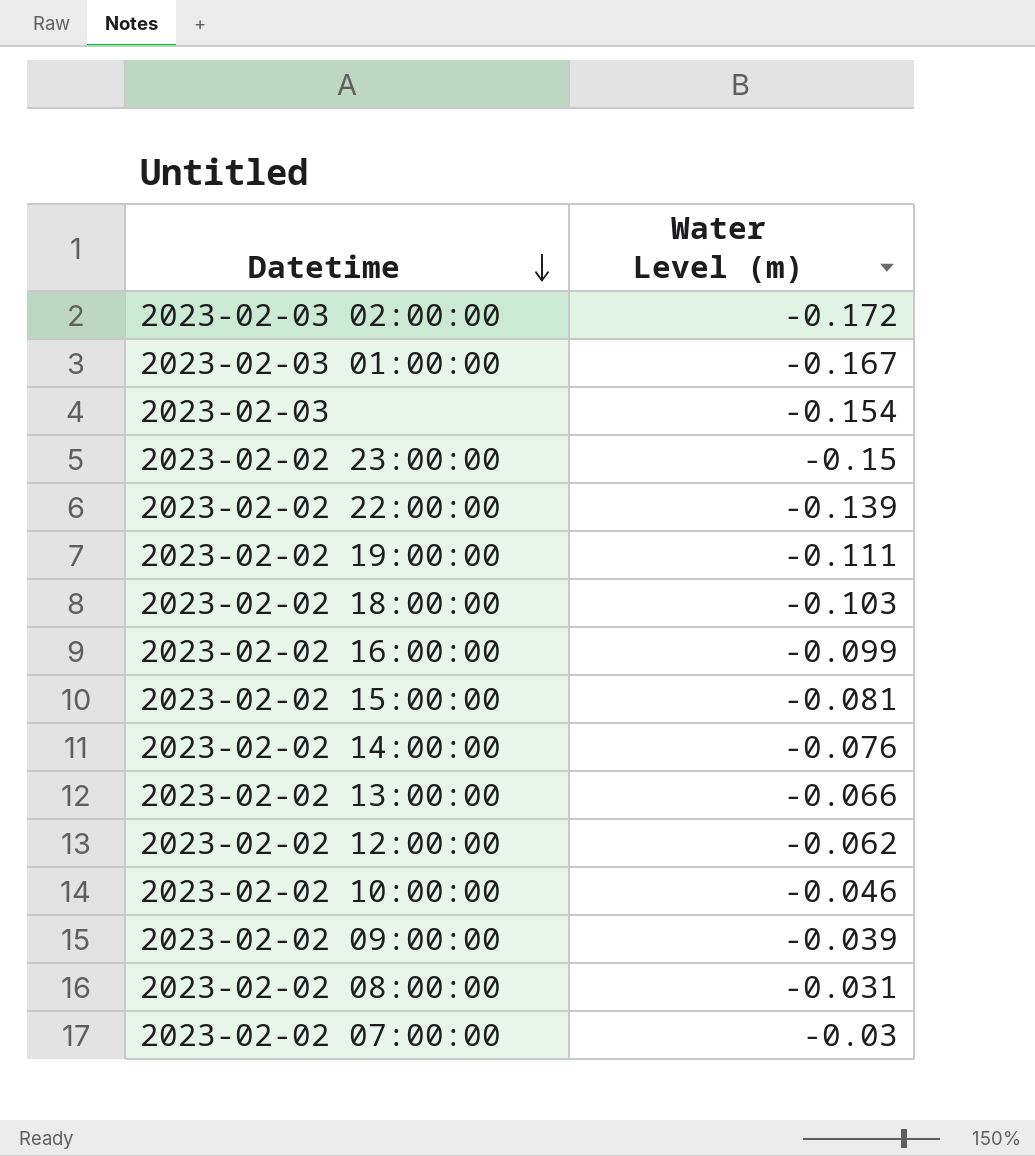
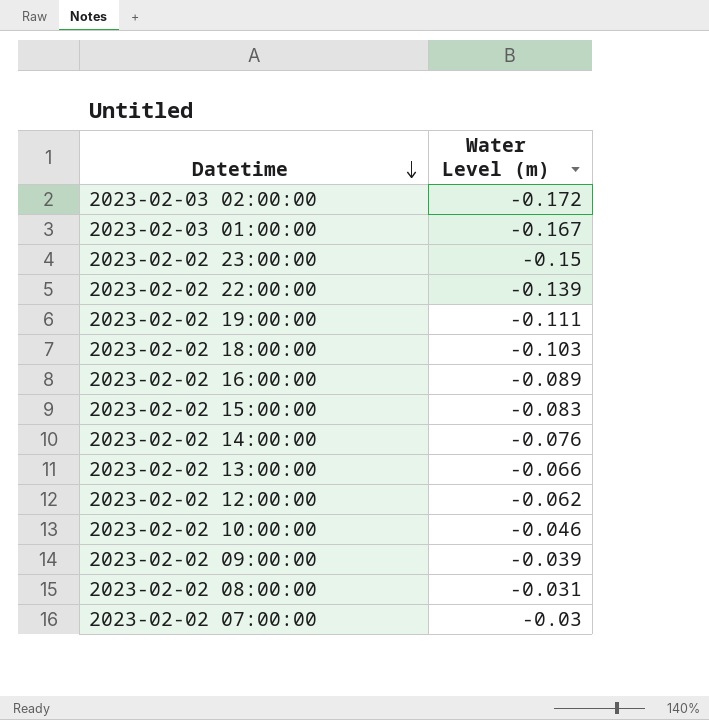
row 2023-02-03: -0.154 -> none
2023-02-02 16:00:00 | Water Level (m): -0.099 -> -0.089
2023-02-02 15:00:00 | Water Level (m): -0.081 -> -0.083

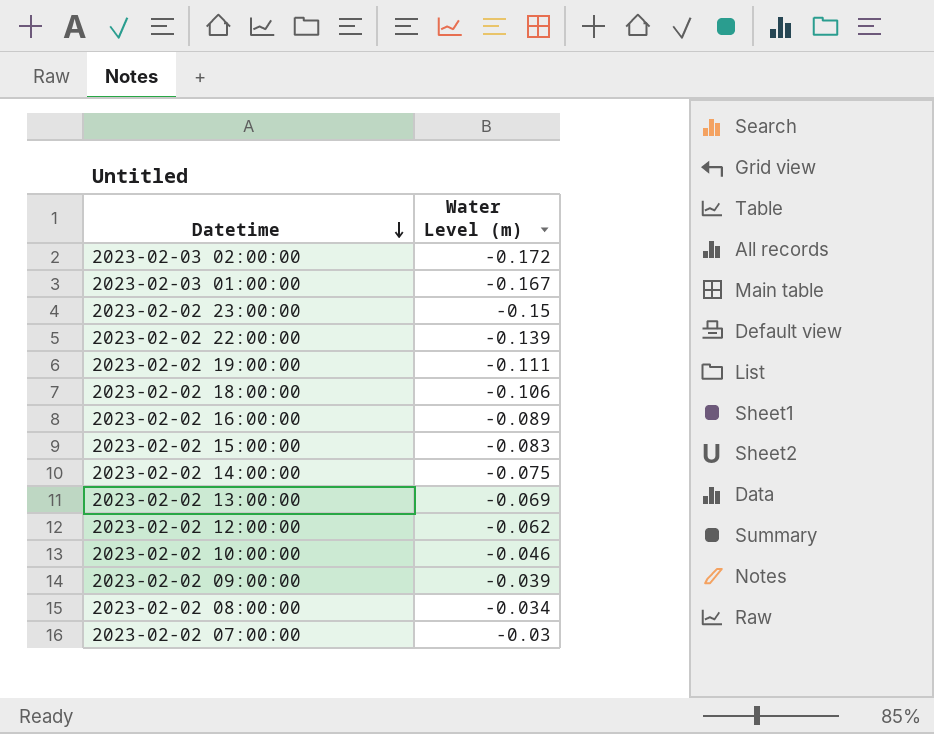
2023-02-02 18:00:00 | Water Level (m): -0.103 -> -0.106
2023-02-02 14:00:00 | Water Level (m): -0.076 -> -0.075
2023-02-02 13:00:00 | Water Level (m): -0.066 -> -0.069
2023-02-02 08:00:00 | Water Level (m): -0.031 -> -0.034

